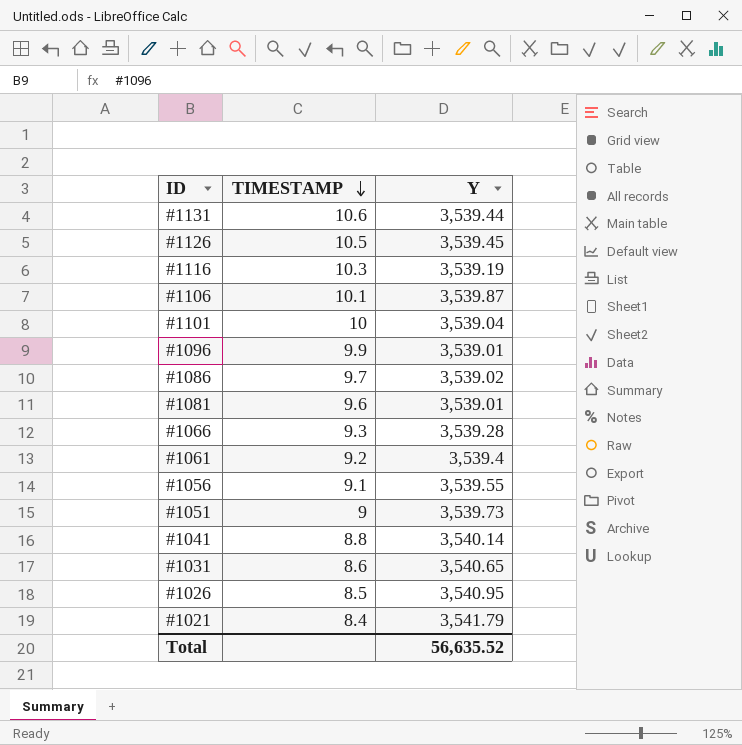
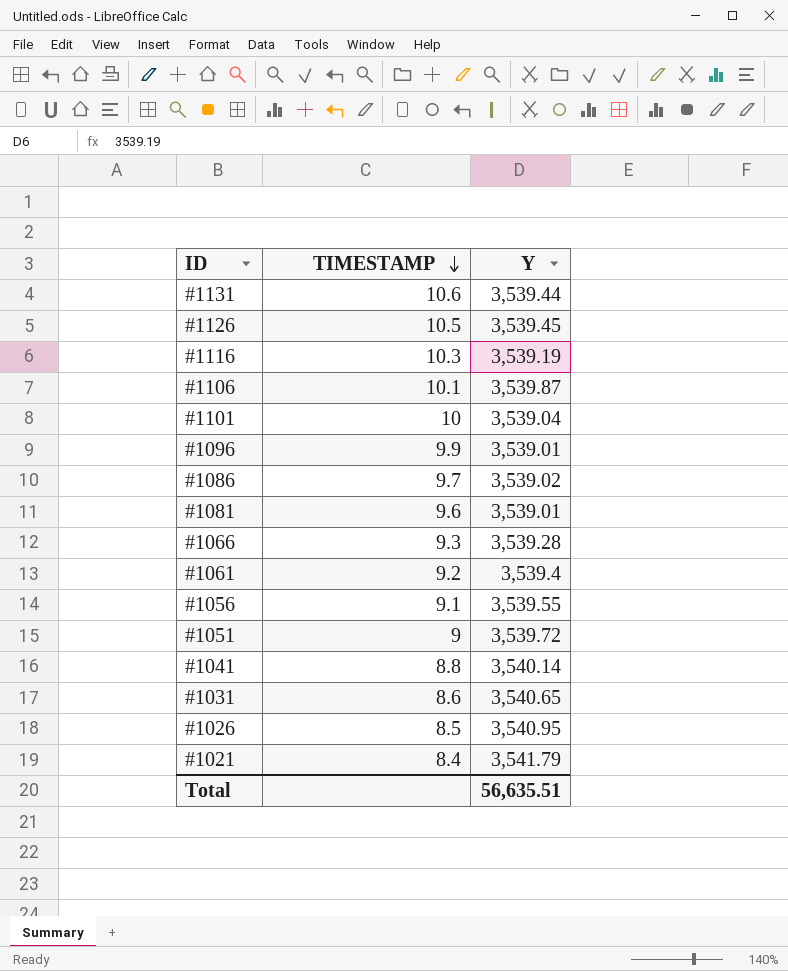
#1051 | Y: 3,539.73 -> 3,539.72
Total | Y: 56,635.52 -> 56,635.51

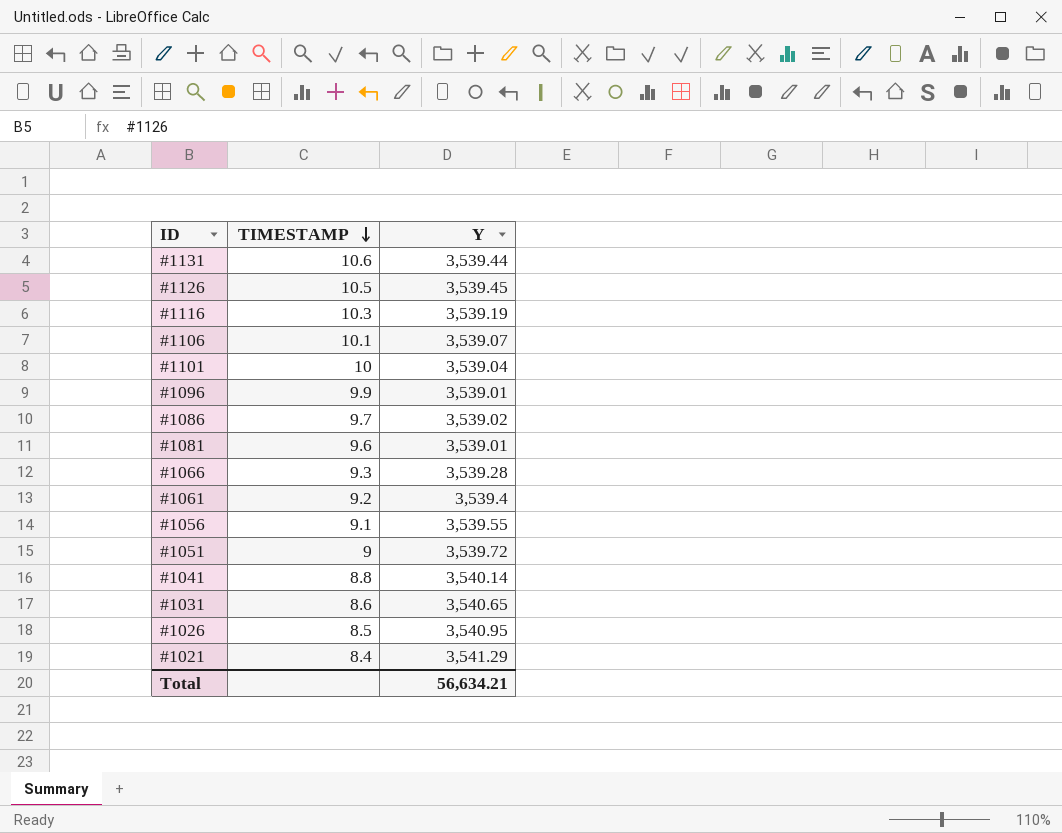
#1106 | Y: 3,539.87 -> 3,539.07
#1021 | Y: 3,541.79 -> 3,541.29
Total | Y: 56,635.51 -> 56,634.21

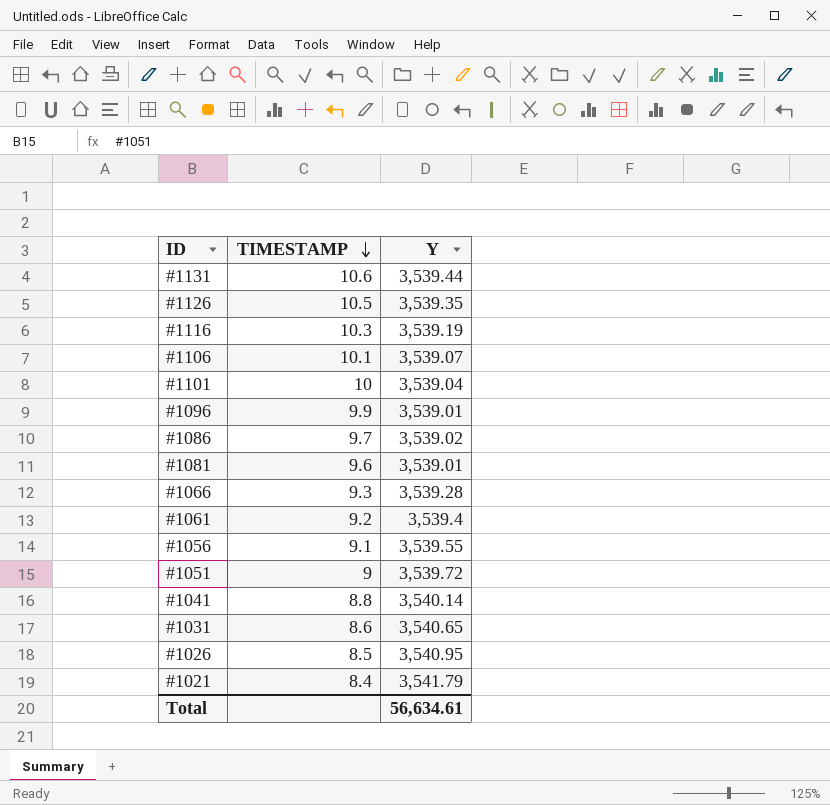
#1126 | Y: 3,539.45 -> 3,539.35
#1021 | Y: 3,541.29 -> 3,541.79
Total | Y: 56,634.21 -> 56,634.61

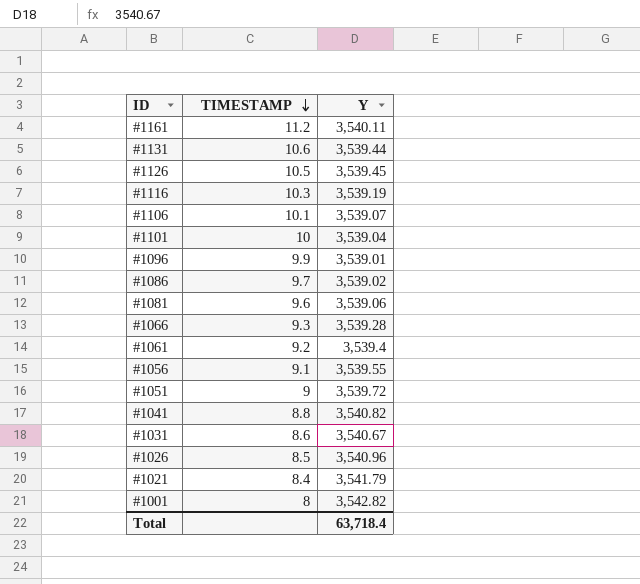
row #1161: none -> 11.2 | 3,540.11
#1126 | Y: 3,539.35 -> 3,539.45
#1081 | Y: 3,539.01 -> 3,539.06
#1041 | Y: 3,540.14 -> 3,540.82
#1031 | Y: 3,540.65 -> 3,540.67
#1026 | Y: 3,540.95 -> 3,540.96
row #1001: none -> 8 | 3,542.82
Total | Y: 56,634.61 -> 63,718.4

